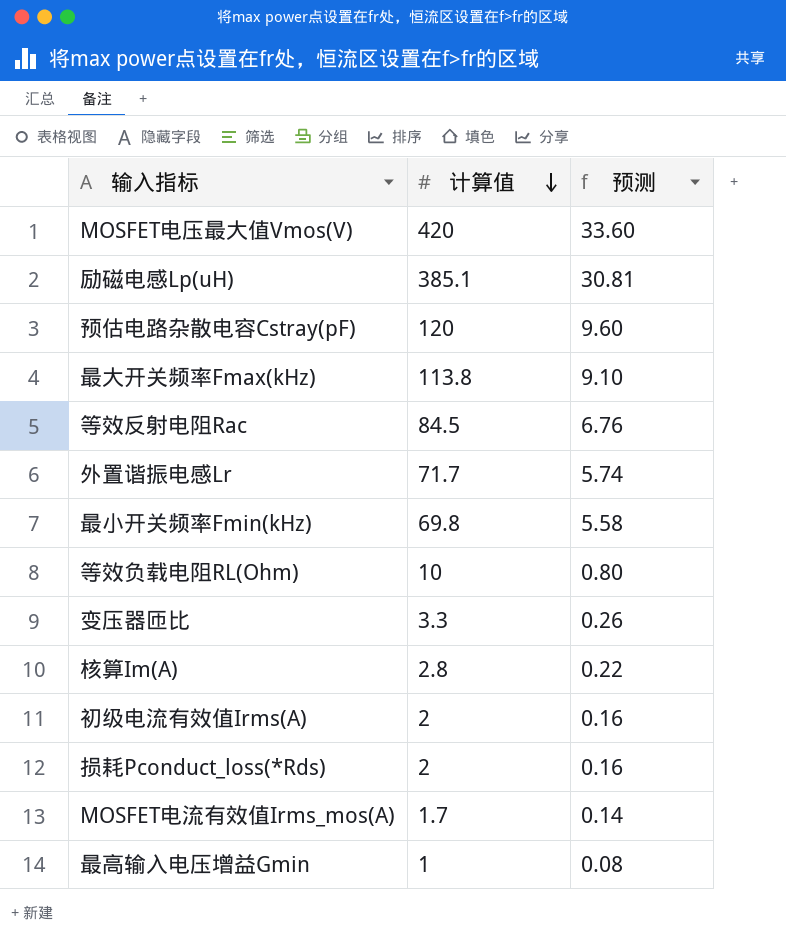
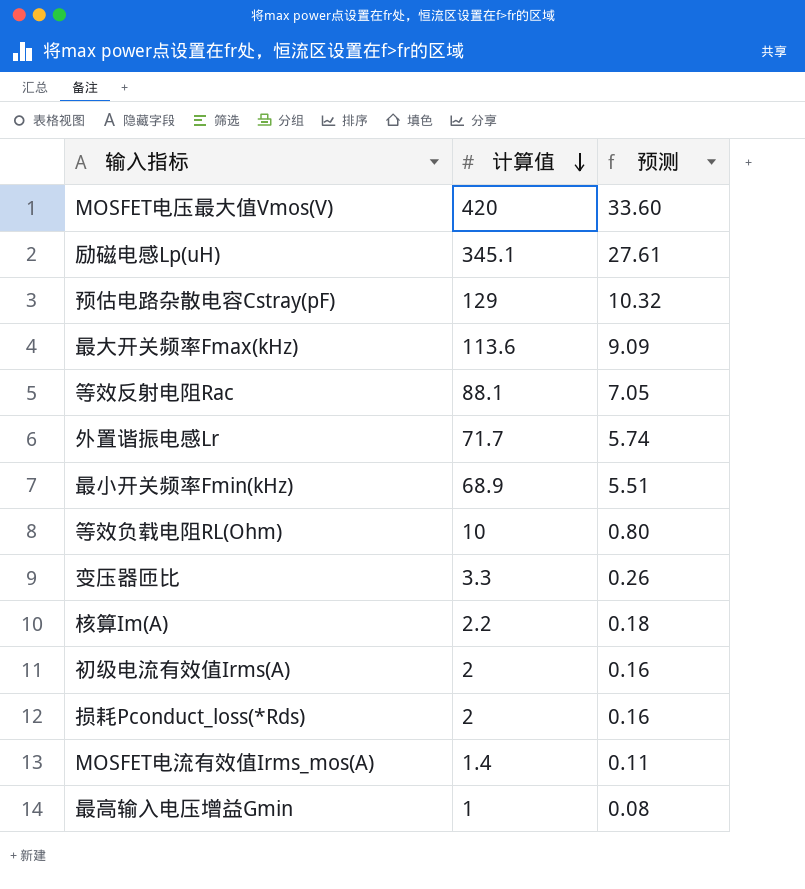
励磁电感Lp(uH) | 计算值: 385.1 -> 345.1
励磁电感Lp(uH) | 预测: 30.81 -> 27.61
预估电路杂散电容Cstray(pF) | 计算值: 120 -> 129
预估电路杂散电容Cstray(pF) | 预测: 9.60 -> 10.32
最大开关频率Fmax(kHz) | 计算值: 113.8 -> 113.6
最大开关频率Fmax(kHz) | 预测: 9.10 -> 9.09
等效反射电阻Rac | 计算值: 84.5 -> 88.1
等效反射电阻Rac | 预测: 6.76 -> 7.05
最小开关频率Fmin(kHz) | 计算值: 69.8 -> 68.9
最小开关频率Fmin(kHz) | 预测: 5.58 -> 5.51
核算Im(A) | 计算值: 2.8 -> 2.2
核算Im(A) | 预测: 0.22 -> 0.18
MOSFET电流有效值Irms_mos(A) | 计算值: 1.7 -> 1.4
MOSFET电流有效值Irms_mos(A) | 预测: 0.14 -> 0.11

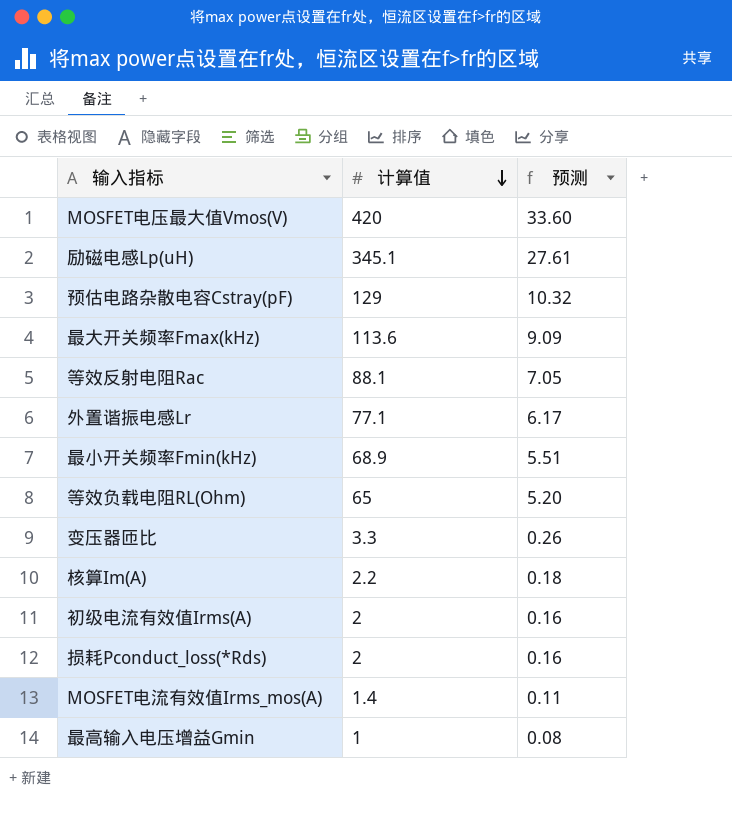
外置谐振电感Lr | 计算值: 71.7 -> 77.1
外置谐振电感Lr | 预测: 5.74 -> 6.17
等效负载电阻RL(Ohm) | 计算值: 10 -> 65
等效负载电阻RL(Ohm) | 预测: 0.80 -> 5.20

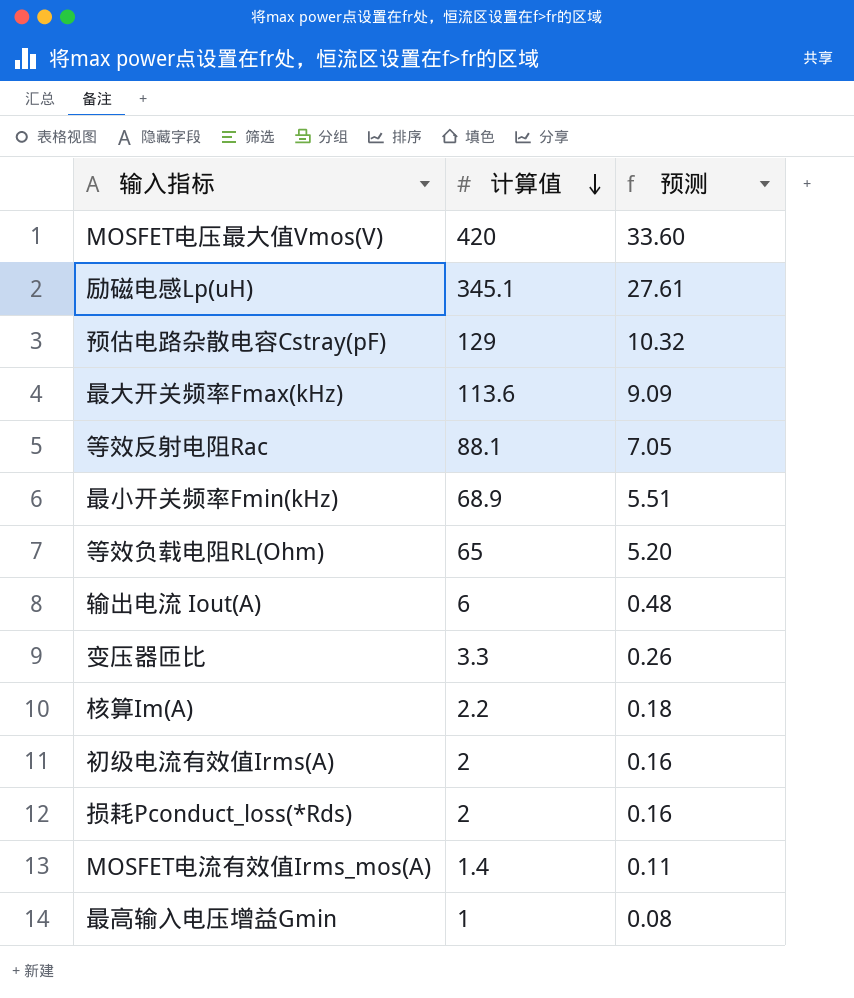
row 外置谐振电感Lr: 77.1 | 6.17 -> none
row 输出电流 Iout(A): none -> 6 | 0.48

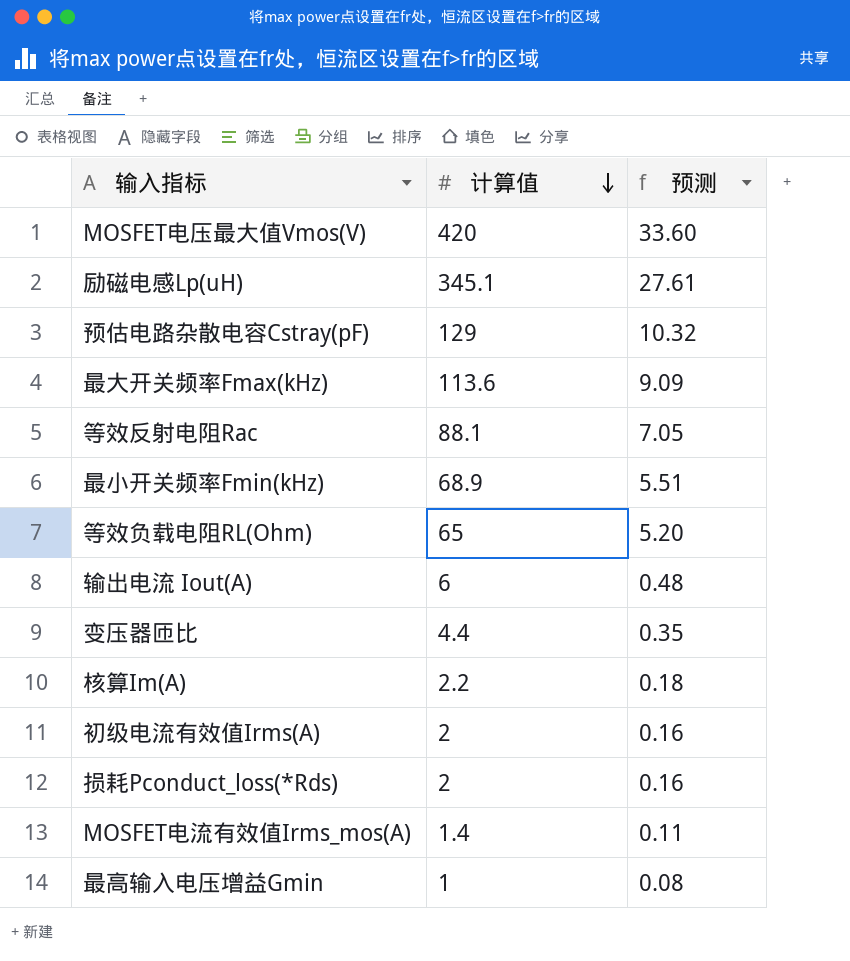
变压器匝比 | 计算值: 3.3 -> 4.4
变压器匝比 | 预测: 0.26 -> 0.35

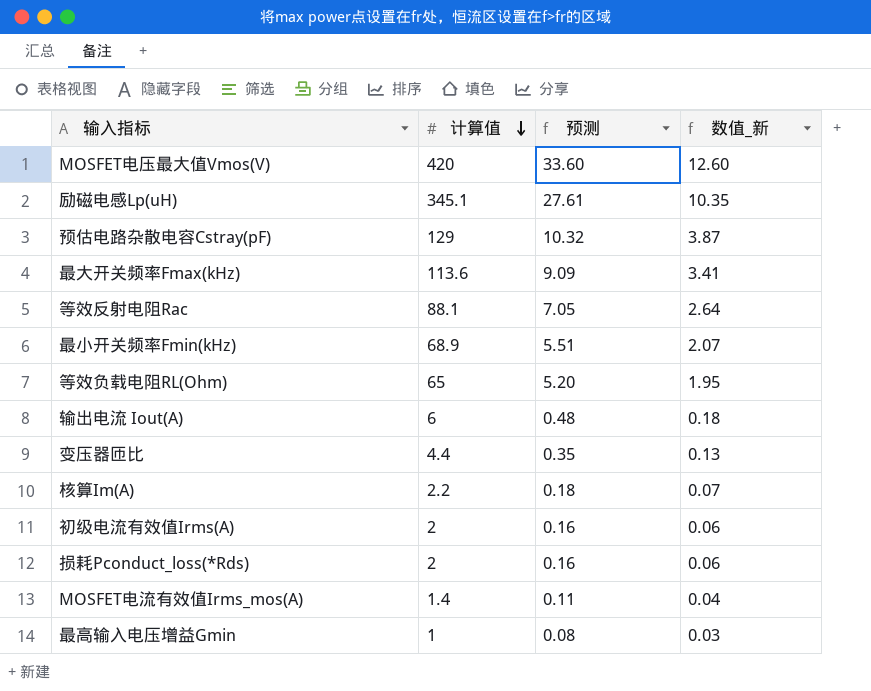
column 数值_新 | formula: none -> [计算值] * 0.03

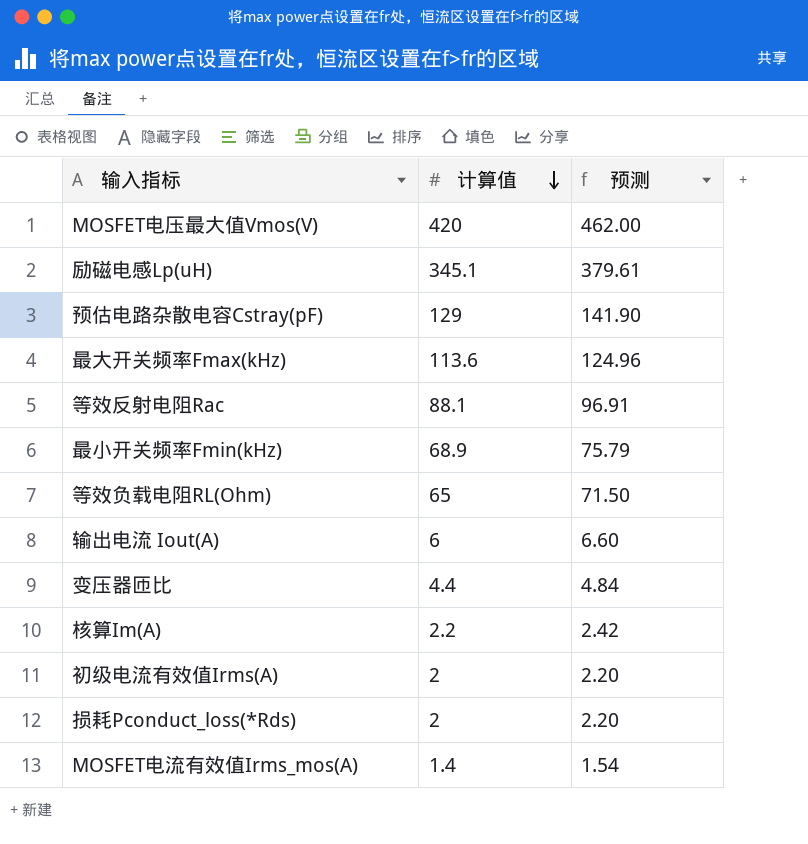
column 数值_新 | formula: [计算值] * 0.03 -> none
column 预测 | formula: [计算值] * 0.08 -> [计算值] * 1.1
row 最高输入电压增益Gmin: 1 | 0.08 | 0.03 -> none

